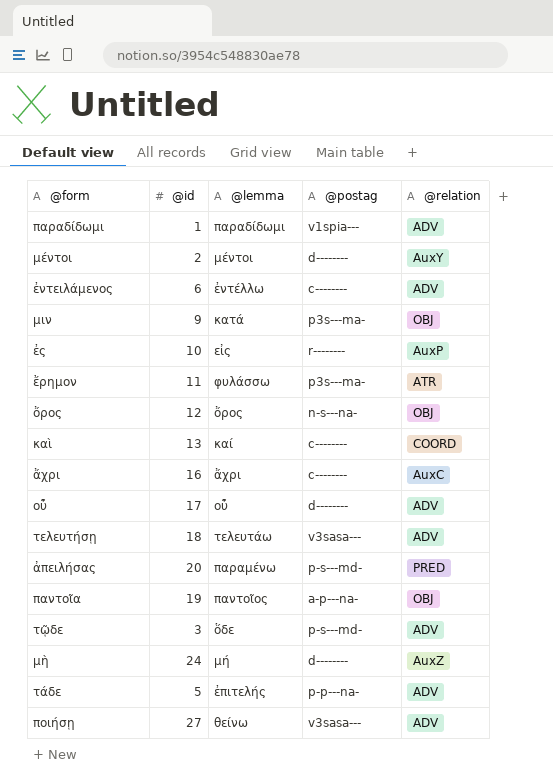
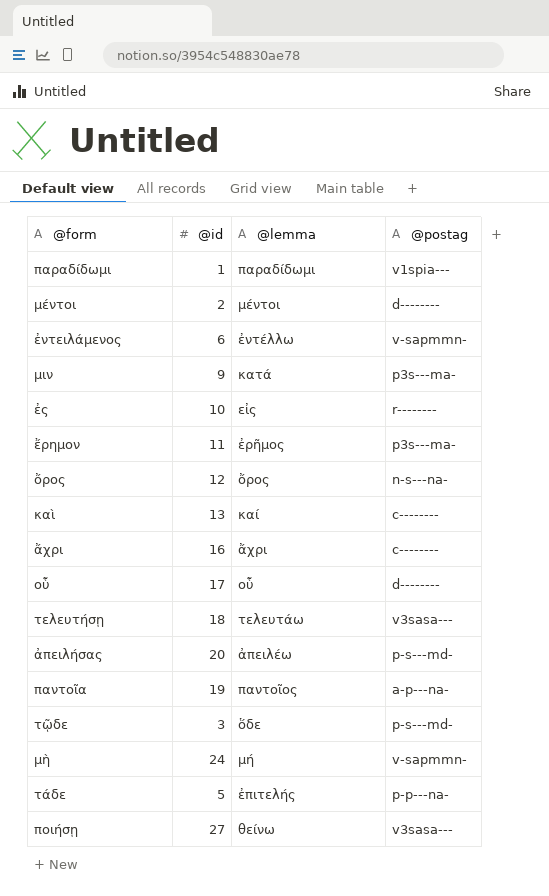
column @relation | position: 5 -> none
ἐντειλάμενος | @postag: c-------- -> v-sapmmn-
ἔρημον | @lemma: φυλάσσω -> ἐρῆμος
ἀπειλήσας | @lemma: παραμένω -> ἀπειλέω
μὴ | @postag: d-------- -> v-sapmmn-

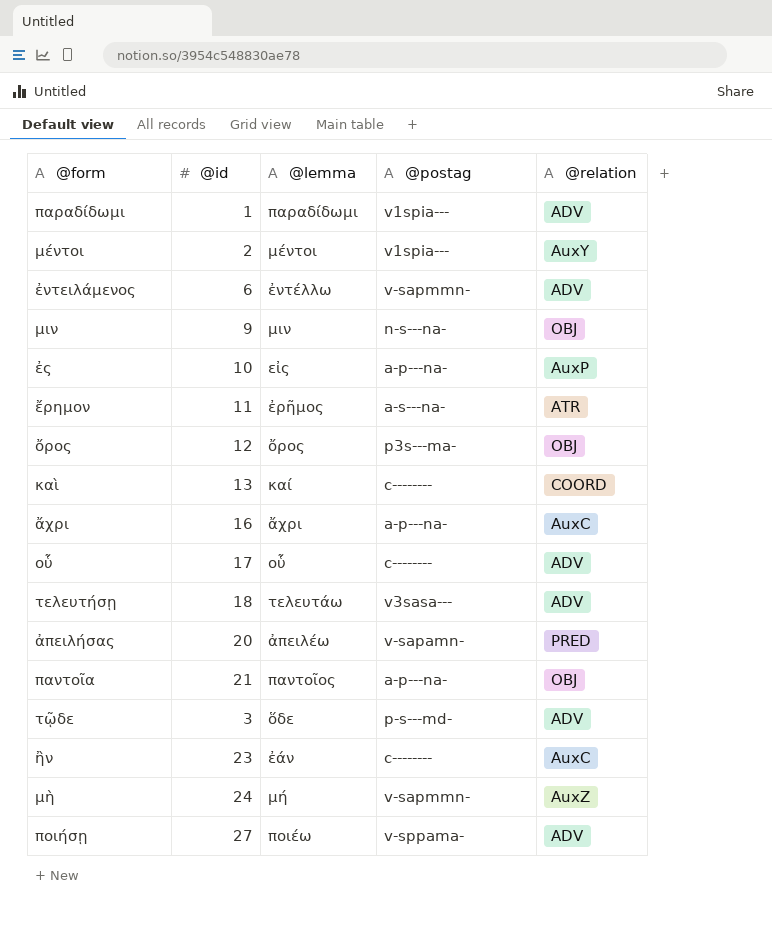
column @relation | position: none -> 5
row τάδε: 5 | ἐπιτελής | p-p---na- -> none
μέντοι | @postag: d-------- -> v1spia---
μιν | @lemma: κατά -> μιν
μιν | @postag: p3s---ma- -> n-s---na-
ἐς | @postag: r-------- -> a-p---na-
ἔρημον | @postag: p3s---ma- -> a-s---na-
ὄρος | @postag: n-s---na- -> p3s---ma-
ἄχρι | @postag: c-------- -> a-p---na-
οὗ | @postag: d-------- -> c--------
ἀπειλήσας | @postag: p-s---md- -> v-sapamn-
παντοῖα | @id: 19 -> 21
row ἢν: none -> 23 | ἐάν | c-------- | AuxC
ποιήσῃ | @lemma: θείνω -> ποιέω
ποιήσῃ | @postag: v3sasa--- -> v-sppama-

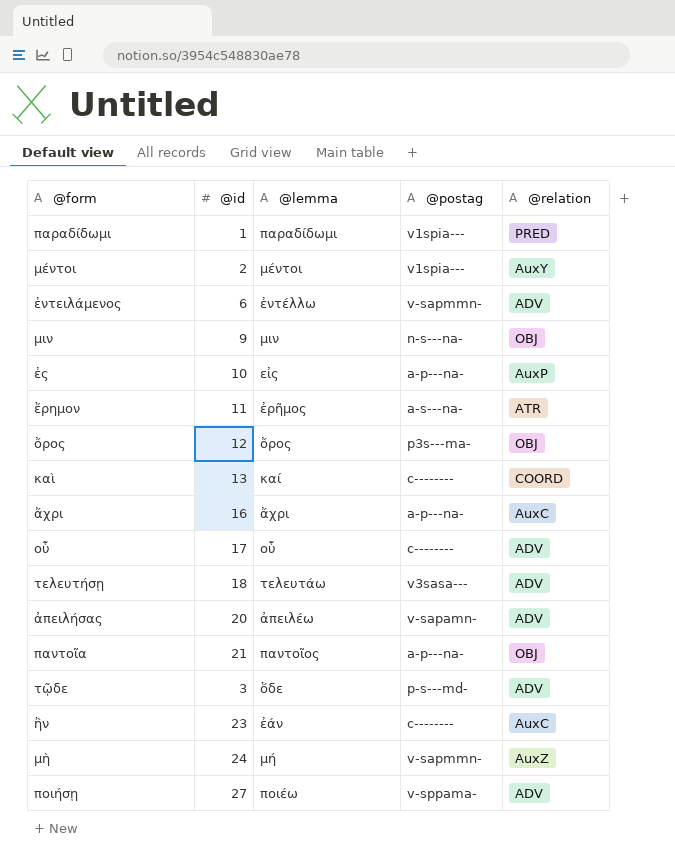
παραδίδωμι | @relation: ADV -> PRED
ἀπειλήσας | @relation: PRED -> ADV

